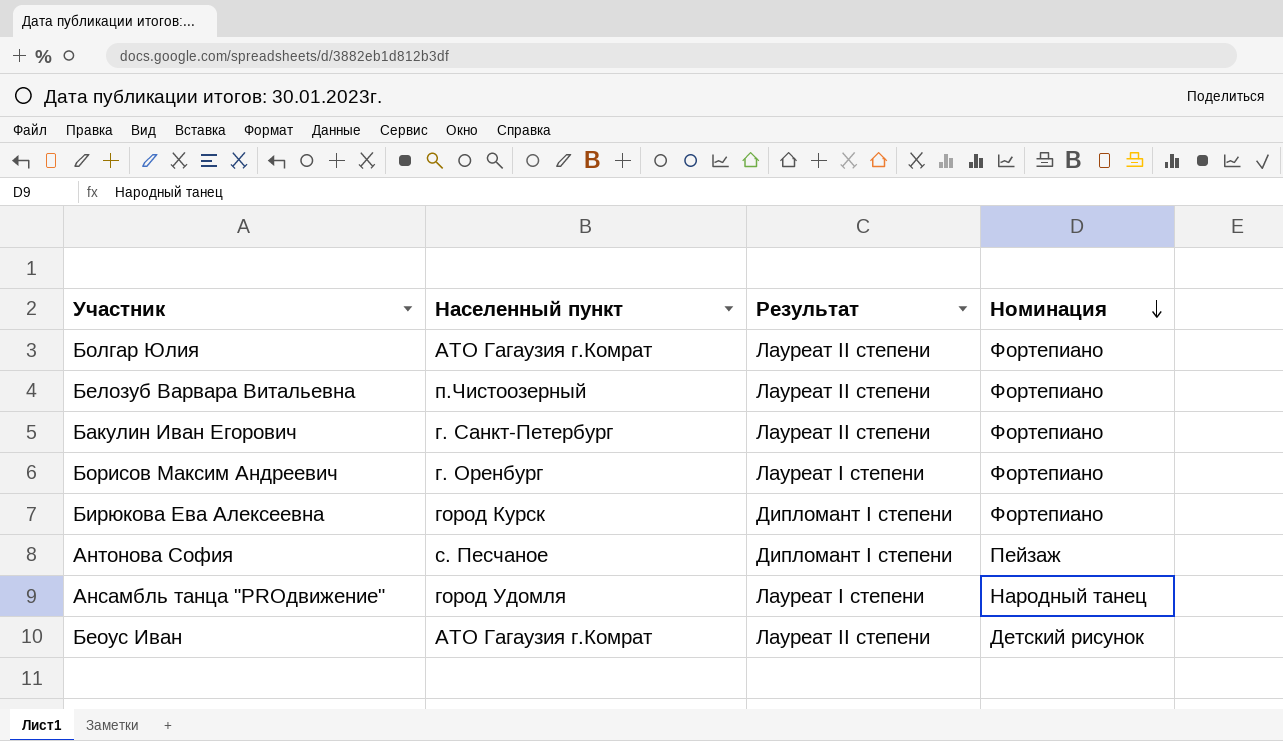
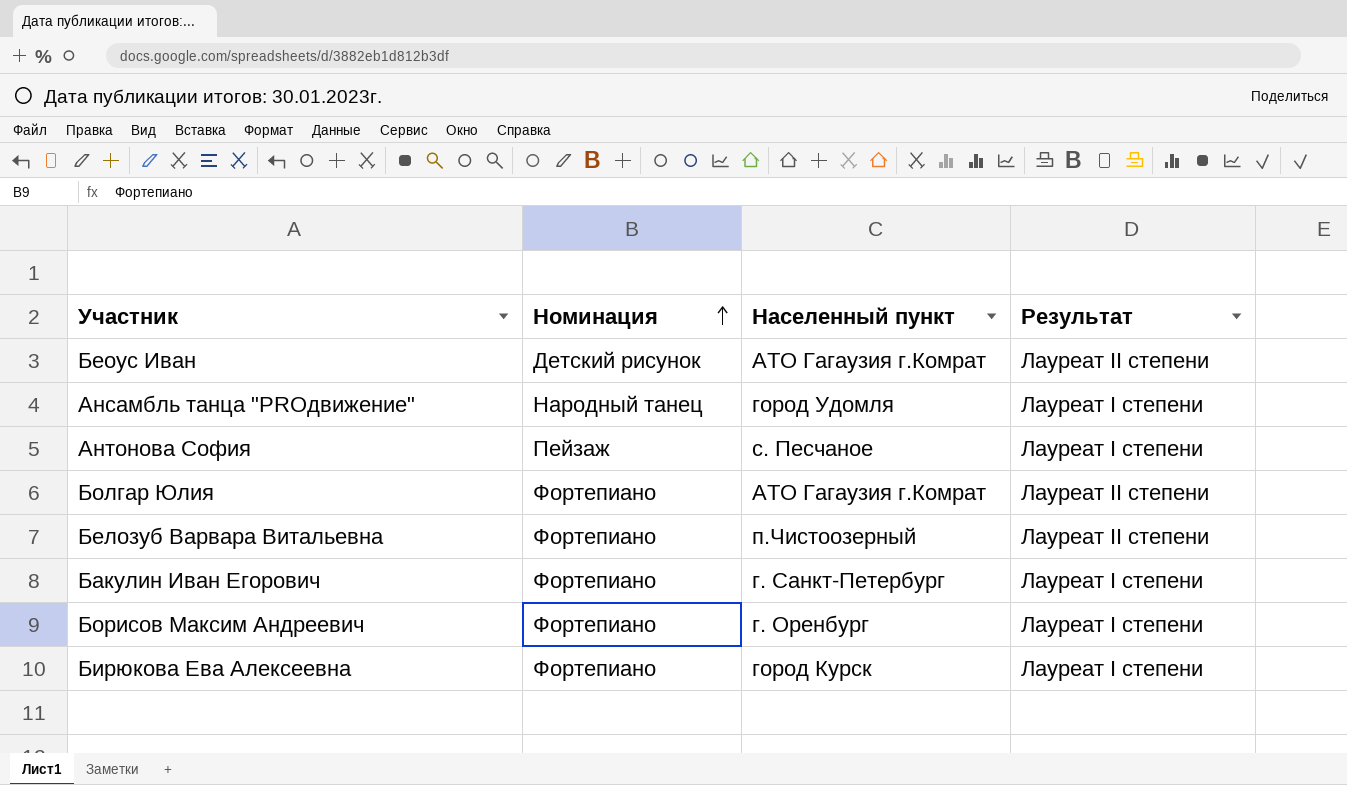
row order: Номинация descending -> Номинация ascending
column Номинация | position: 4 -> 2
Антонова София | Результат: Дипломант I степени -> Лауреат I степени
Бакулин Иван Егорович | Результат: Лауреат II степени -> Лауреат I степени
Бирюкова Ева Алексеевна | Результат: Дипломант I степени -> Лауреат I степени

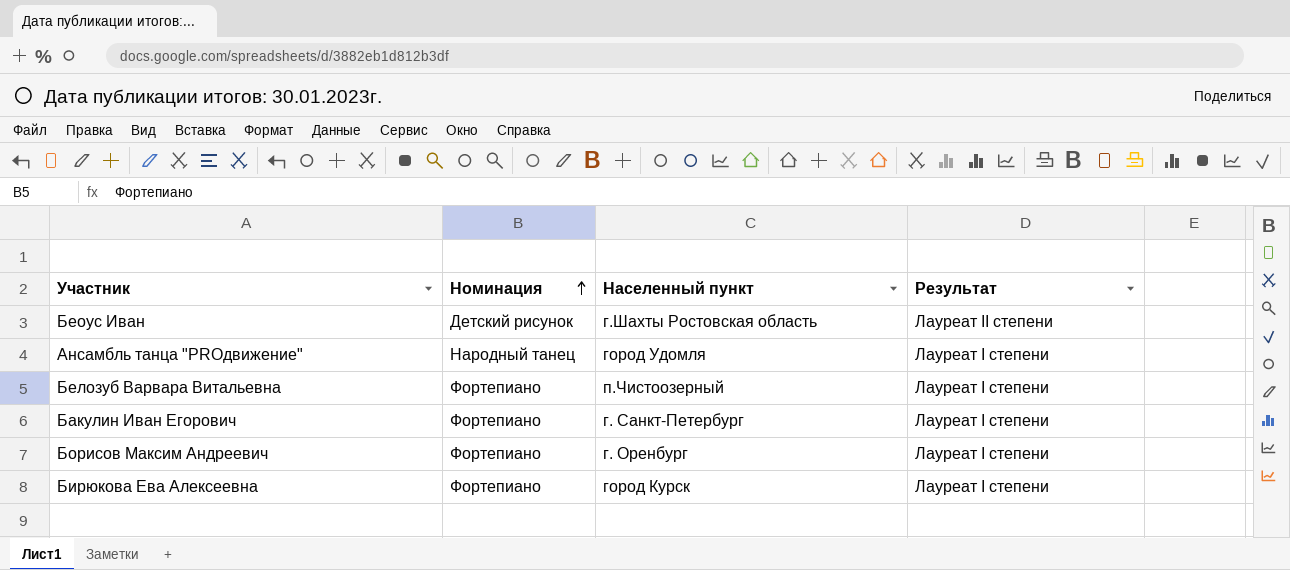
row Антонова София: Пейзаж | с. Песчаное | Лауреат I степени -> none
row Болгар Юлия: Фортепиано | АТО Гагаузия г.Комрат | Лауреат II степени -> none
Беоус Иван | Населенный пункт: АТО Гагаузия г.Комрат -> г.Шахты Ростовская область
Белозуб Варвара Витальевна | Результат: Лауреат II степени -> Лауреат I степени

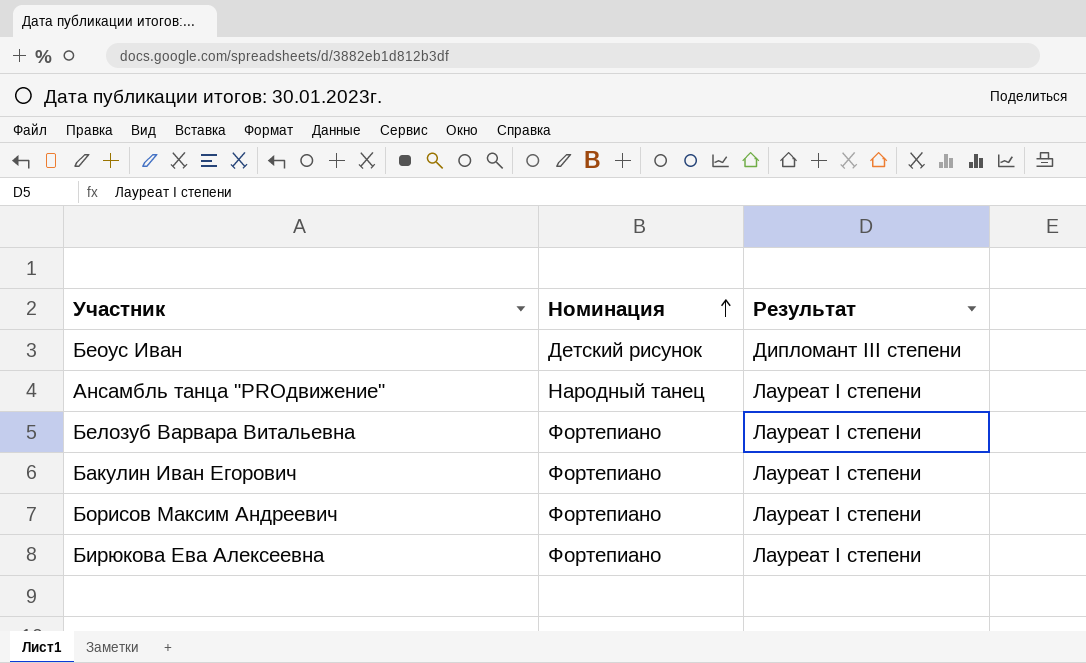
column Населенный пункт | position: 3 -> none
Беоус Иван | Результат: Лауреат II степени -> Дипломант III степени

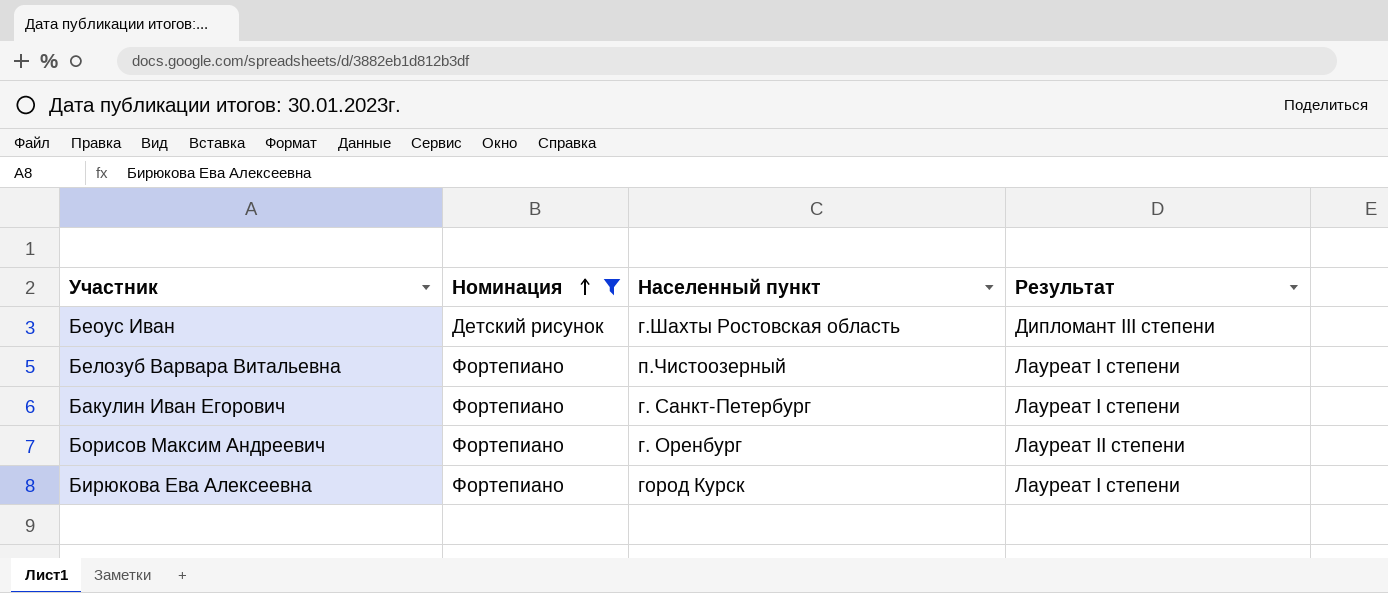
filter: none -> Номинация != Народный танец
column Населенный пункт | position: none -> 3
Борисов Максим Андреевич | Результат: Лауреат I степени -> Лауреат II степени

